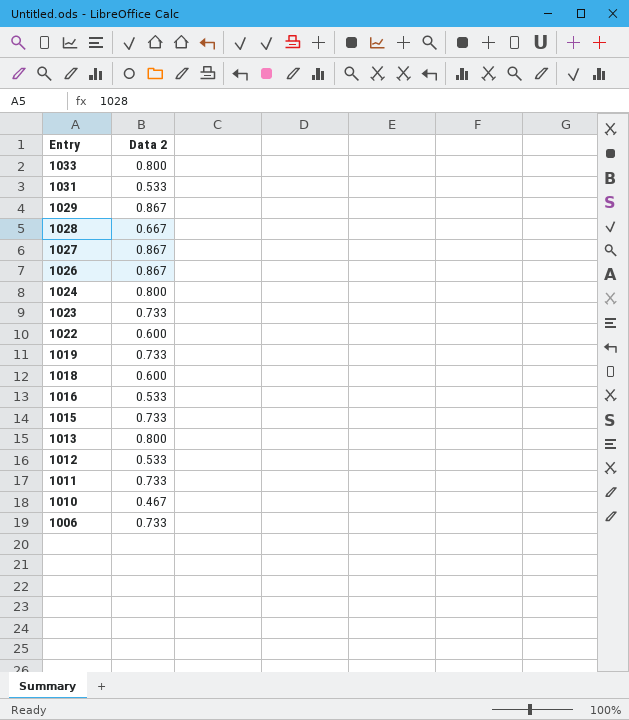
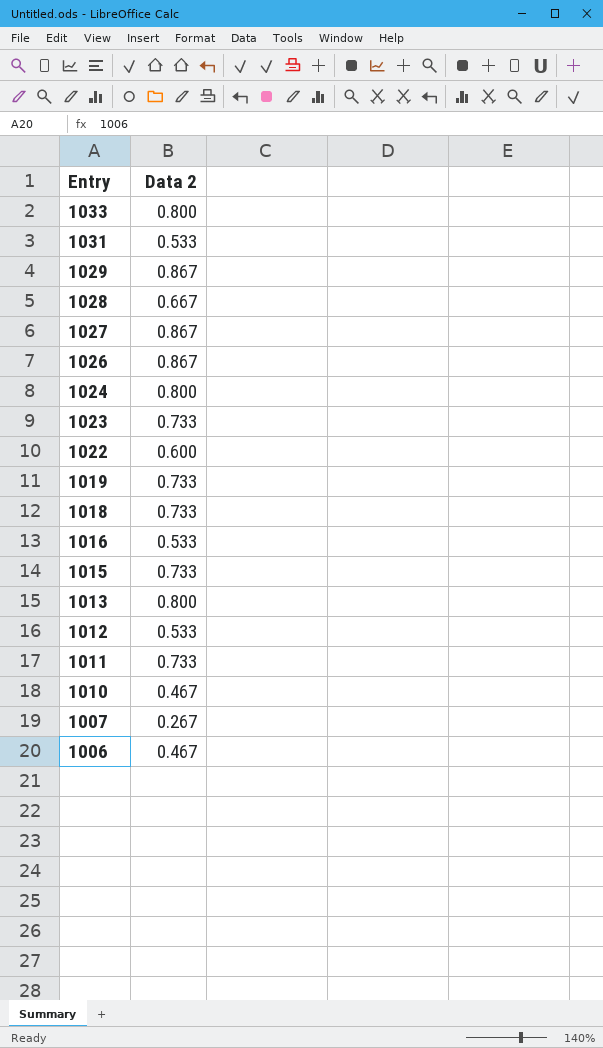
1018 | Data 2: 0.600 -> 0.733
row 1007: none -> 0.267
1006 | Data 2: 0.733 -> 0.467

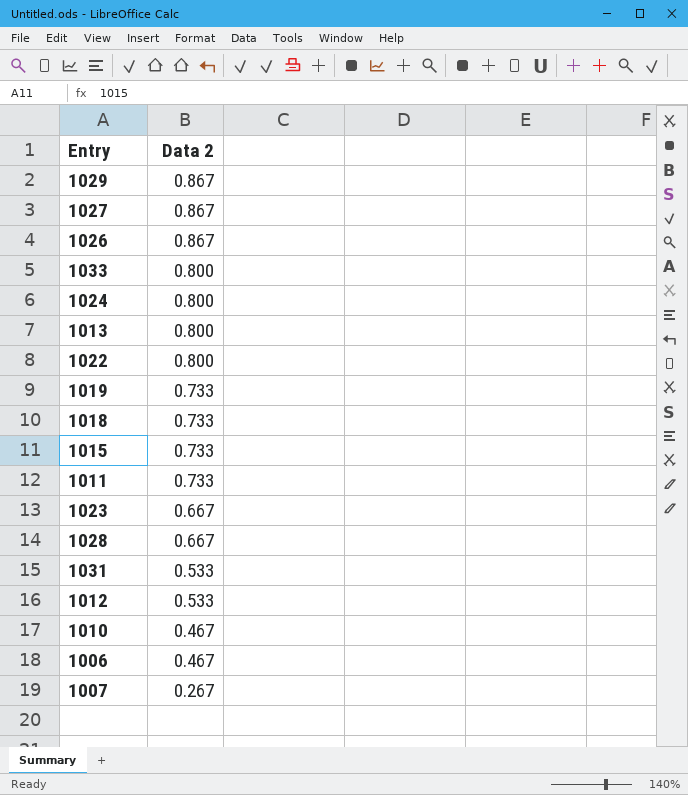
row order: Entry descending -> Data 2 descending
row 1016: 0.533 -> none
1022 | Data 2: 0.600 -> 0.800
1023 | Data 2: 0.733 -> 0.667

